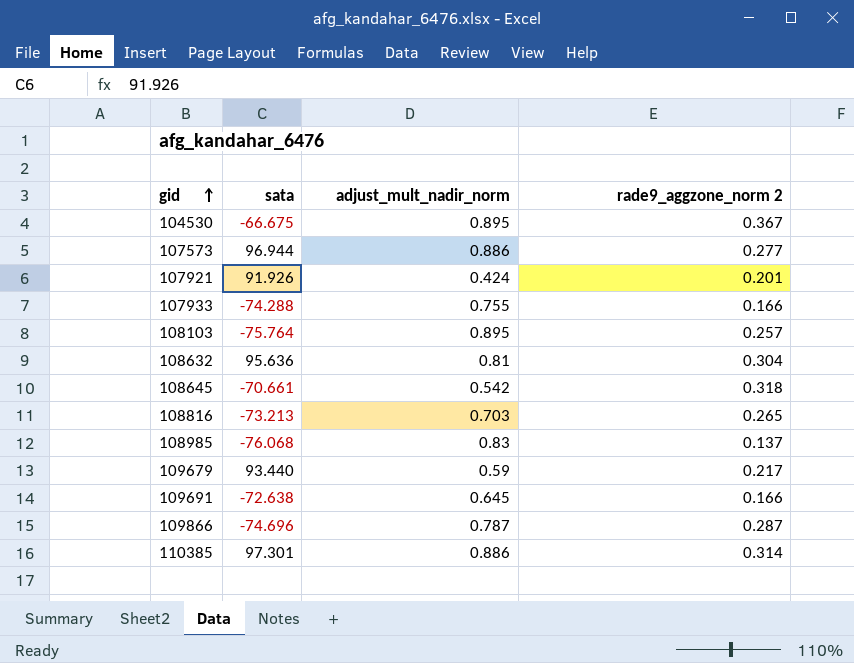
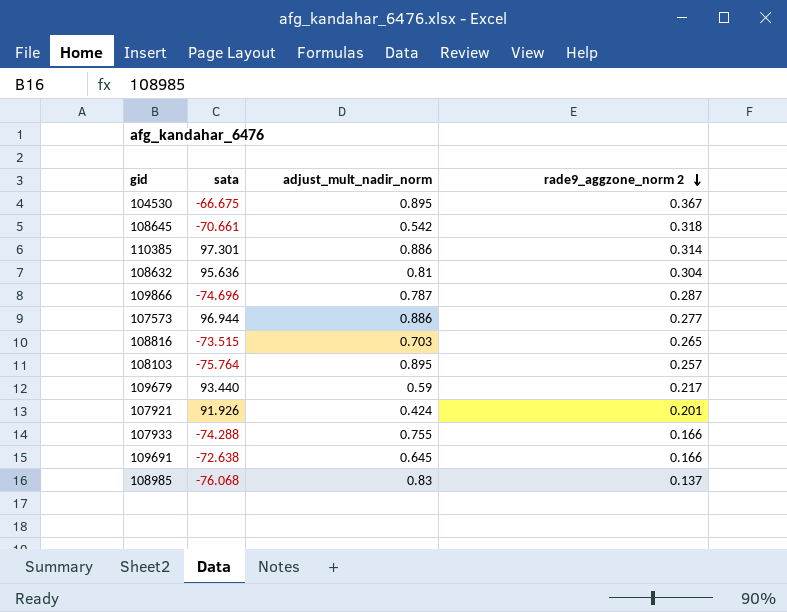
row order: gid ascending -> rade9_aggzone_norm 2 descending
108816 | sata: -73.213 -> -73.515

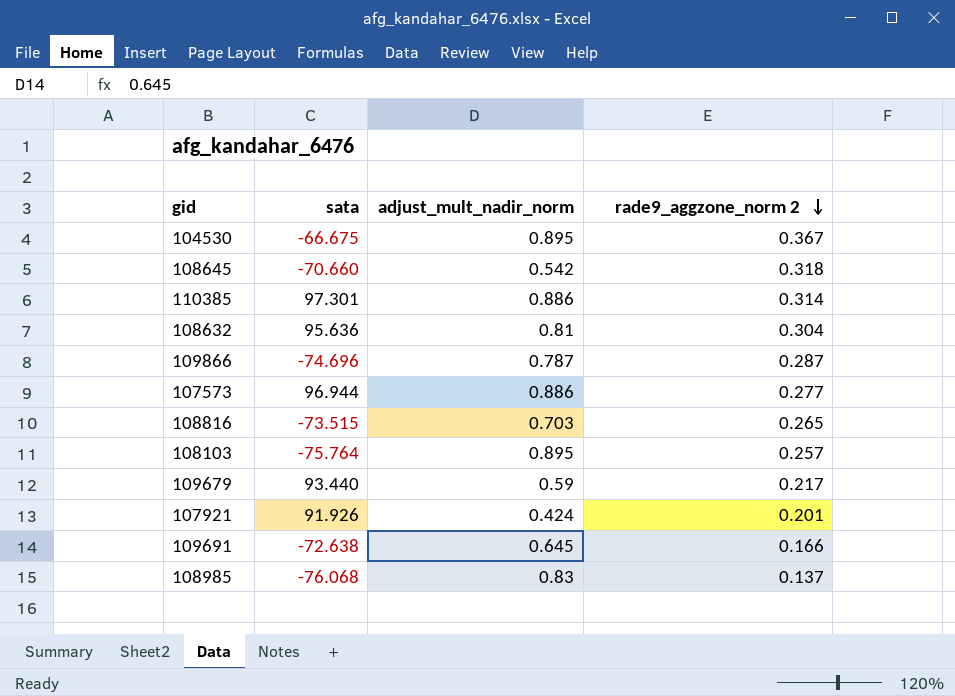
row 107933: -74.288 | 0.755 | 0.166 -> none
108645 | sata: -70.661 -> -70.660

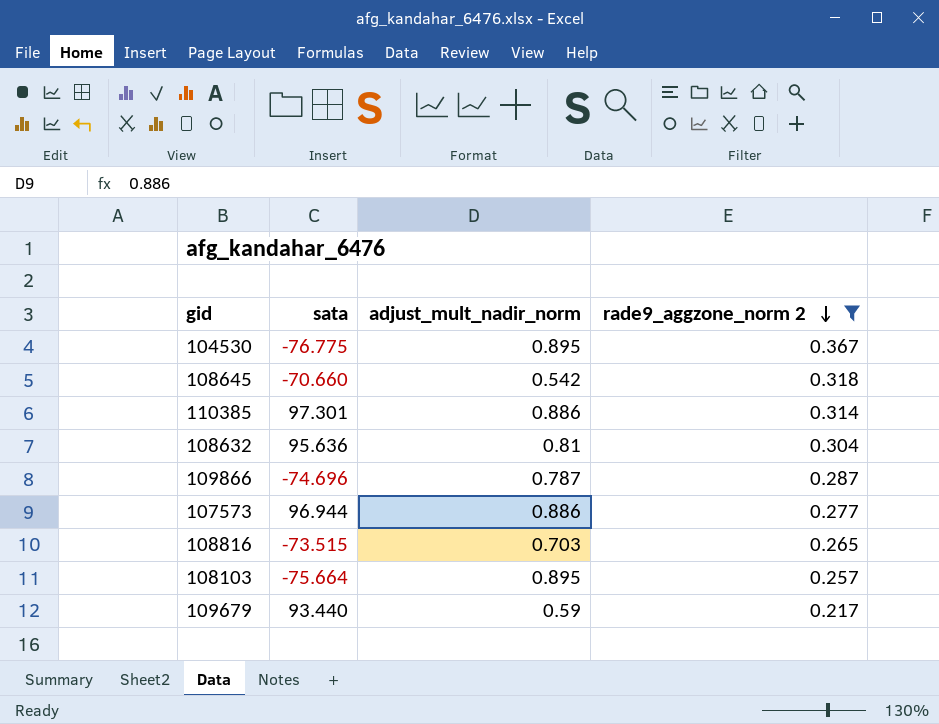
filter: none -> rade9_aggzone_norm 2 >= 0.217
104530 | sata: -66.675 -> -76.775
108103 | sata: -75.764 -> -75.664

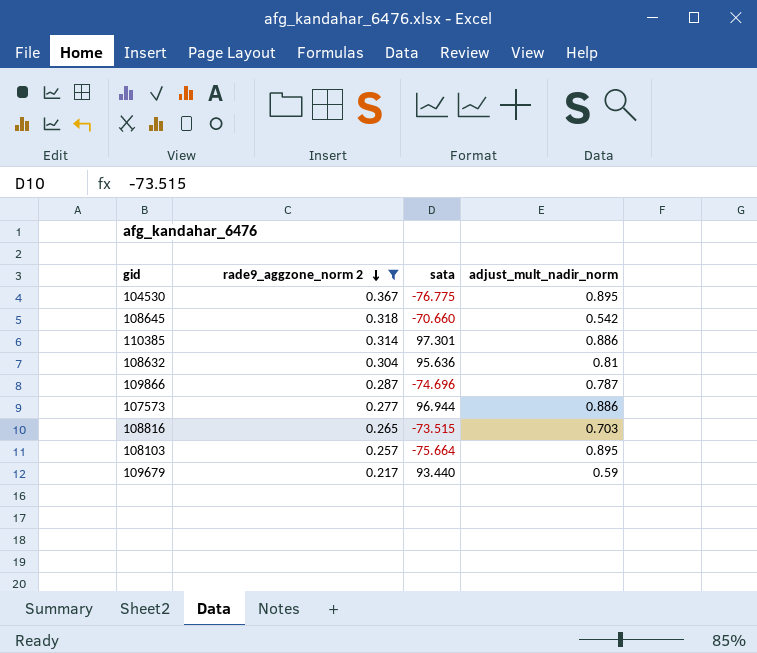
column rade9_aggzone_norm 2 | position: 4 -> 2

